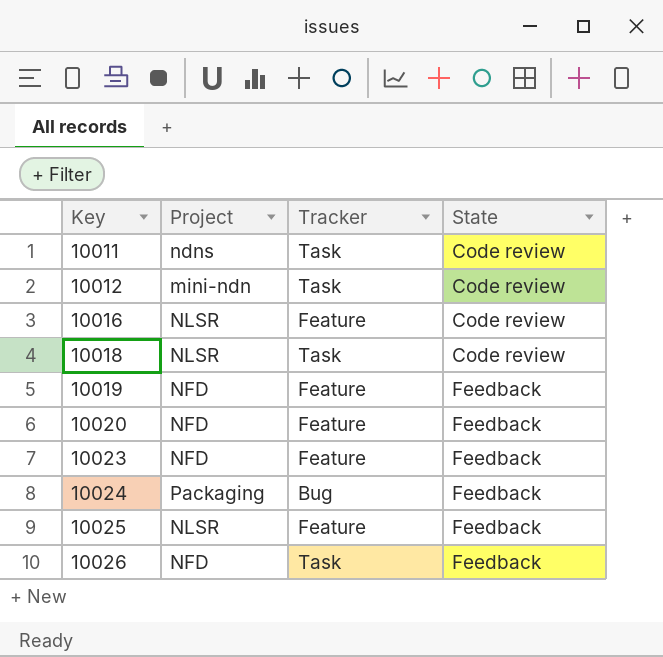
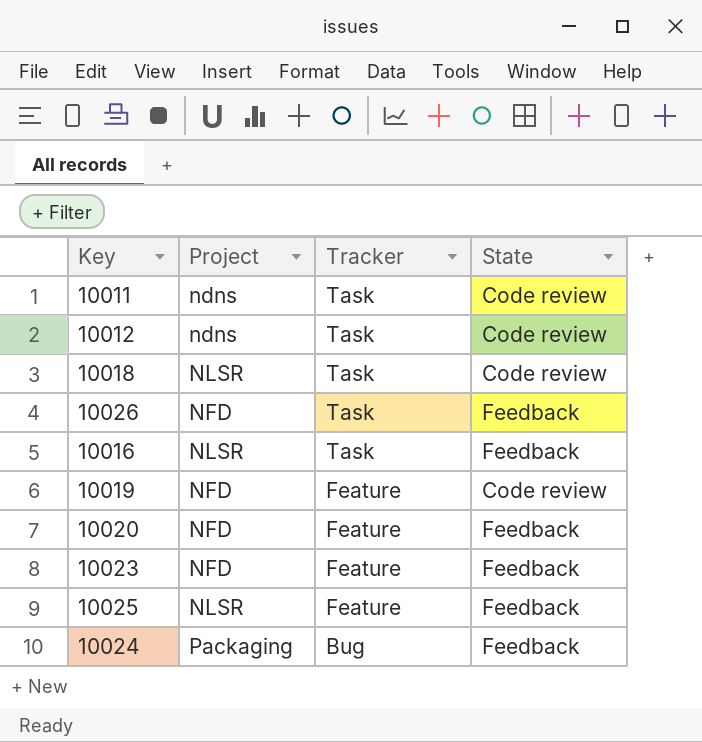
row order: Key ascending -> Tracker descending
10012 | Project: mini-ndn -> ndns
10016 | Tracker: Feature -> Task
10016 | State: Code review -> Feedback
10019 | State: Feedback -> Code review

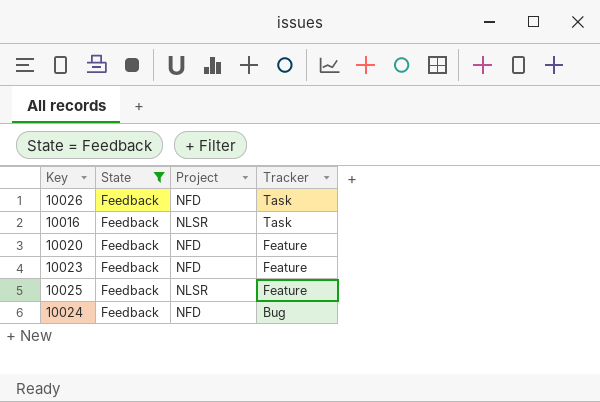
filter: none -> State = Feedback
column State | position: 4 -> 2
10024 | Project: Packaging -> NFD

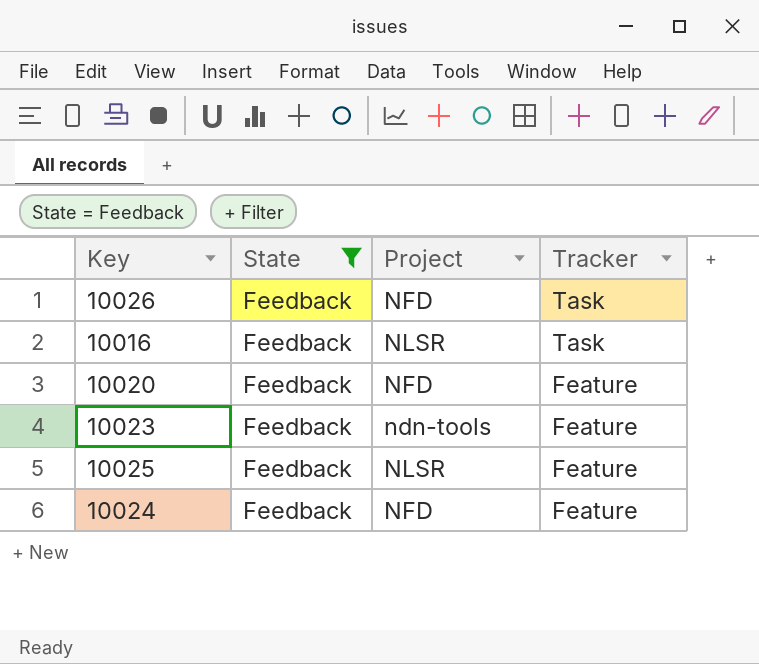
10023 | Project: NFD -> ndn-tools
10024 | Tracker: Bug -> Feature

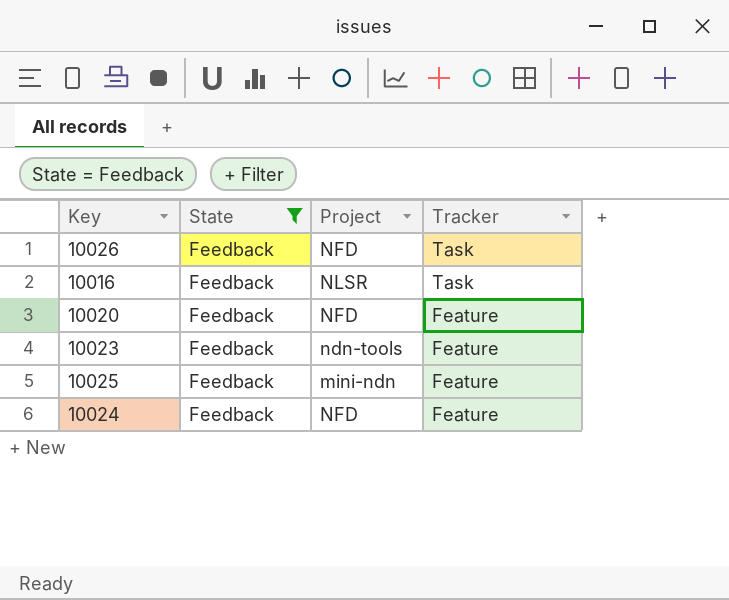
10025 | Project: NLSR -> mini-ndn

